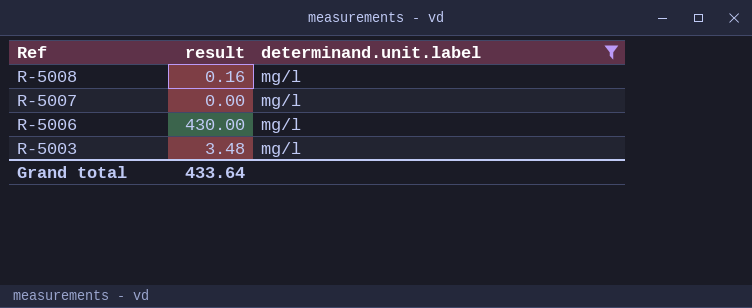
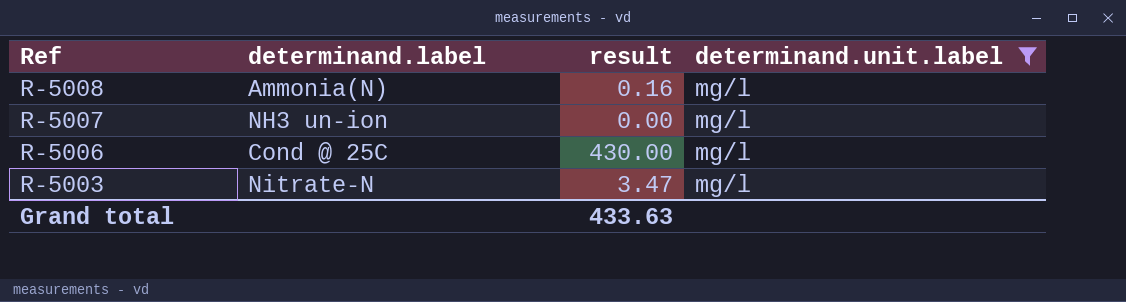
column determinand.label | position: none -> 2
R-5003 | result: 3.48 -> 3.47
Grand total | result: 433.64 -> 433.63

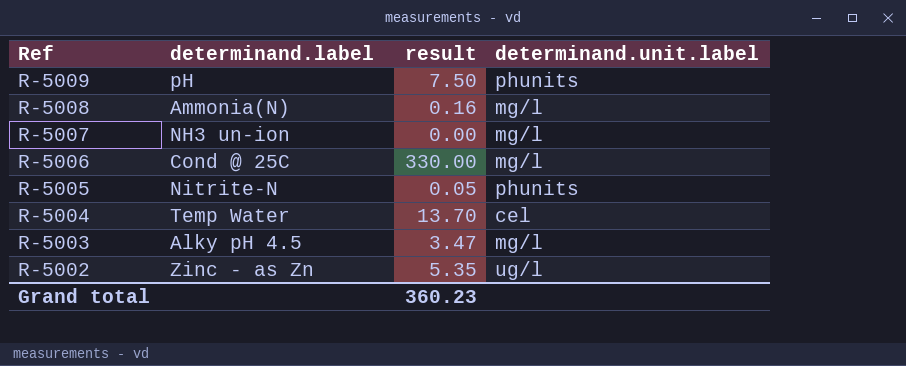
filter: determinand.unit.label = mg/l -> none
R-5006 | result: 430.00 -> 330.00
R-5003 | determinand.label: Nitrate-N -> Alky pH 4.5
Grand total | result: 433.63 -> 360.23

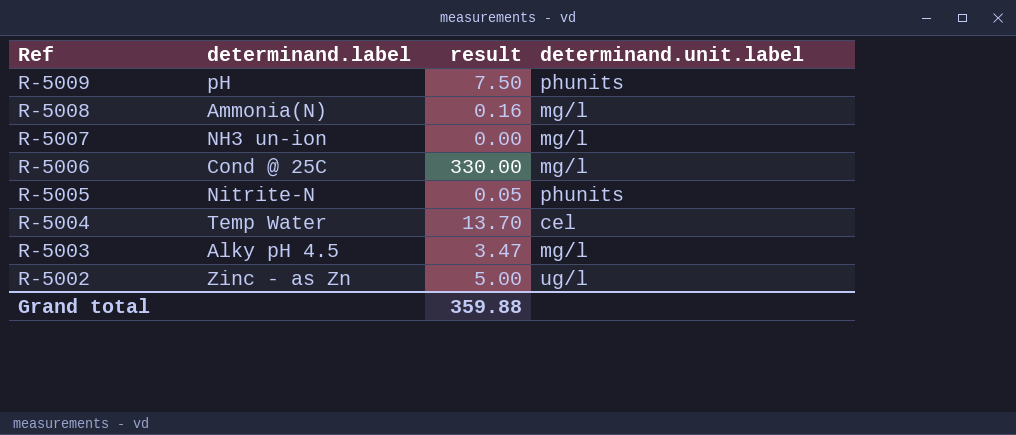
R-5002 | result: 5.35 -> 5.00
Grand total | result: 360.23 -> 359.88

